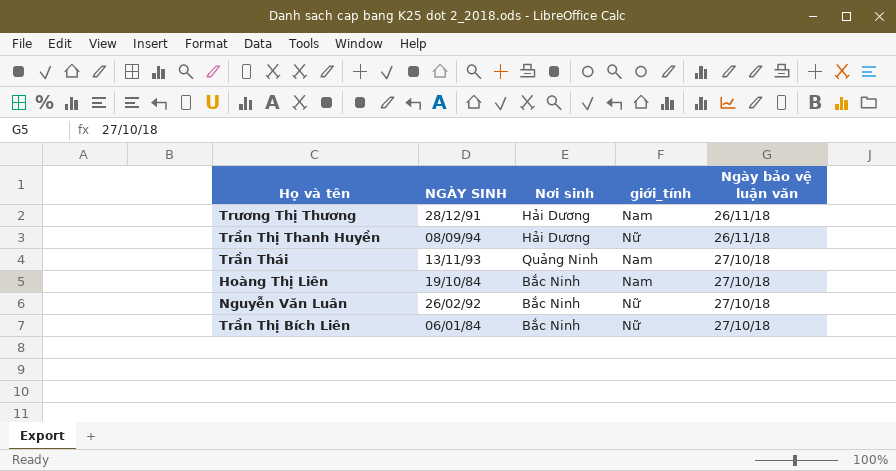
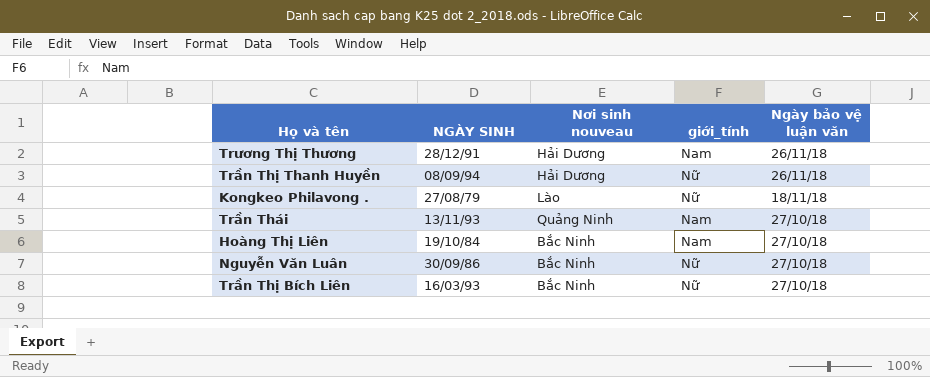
column name: Nơi sinh -> Nơi sinh nouveau
row Kongkeo Philavong .: none -> 27/08/79 | Lào | Nữ | 18/11/18
Nguyễn Văn Luân | NGÀY SINH: 26/02/92 -> 30/09/86
Trần Thị Bích Liên | NGÀY SINH: 06/01/84 -> 16/03/93

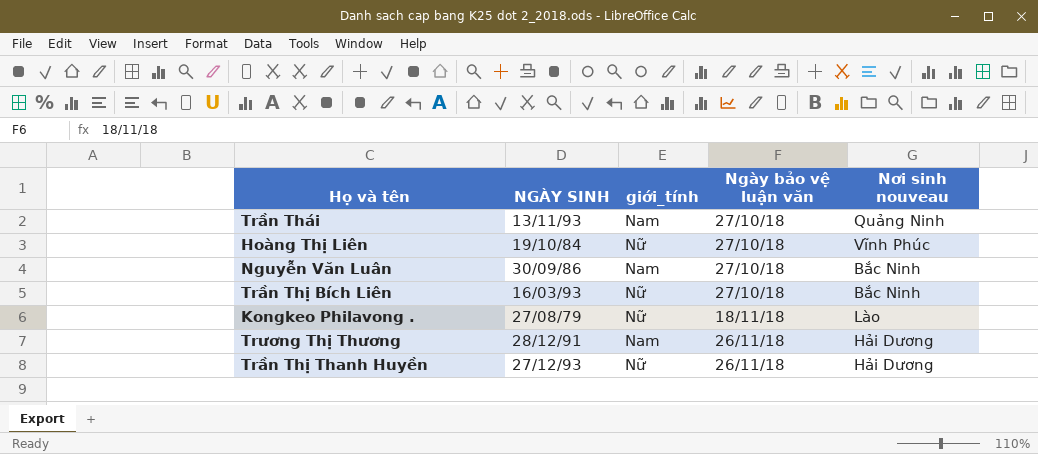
row order: Ngày bảo vệ luận văn descending -> Ngày bảo vệ luận văn ascending
column Nơi sinh nouveau | position: 3 -> 5
Hoàng Thị Liên | giới_tính: Nam -> Nữ
Hoàng Thị Liên | Nơi sinh nouveau: Bắc Ninh -> Vĩnh Phúc
Nguyễn Văn Luân | giới_tính: Nữ -> Nam
Trần Thị Thanh Huyền | NGÀY SINH: 08/09/94 -> 27/12/93

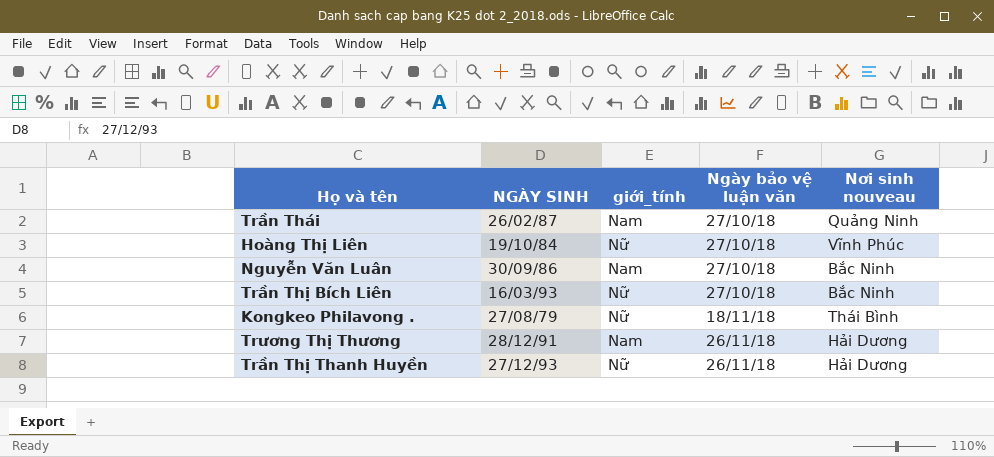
Trần Thái | NGÀY SINH: 13/11/93 -> 26/02/87
Kongkeo Philavong . | Nơi sinh nouveau: Lào -> Thái Bình

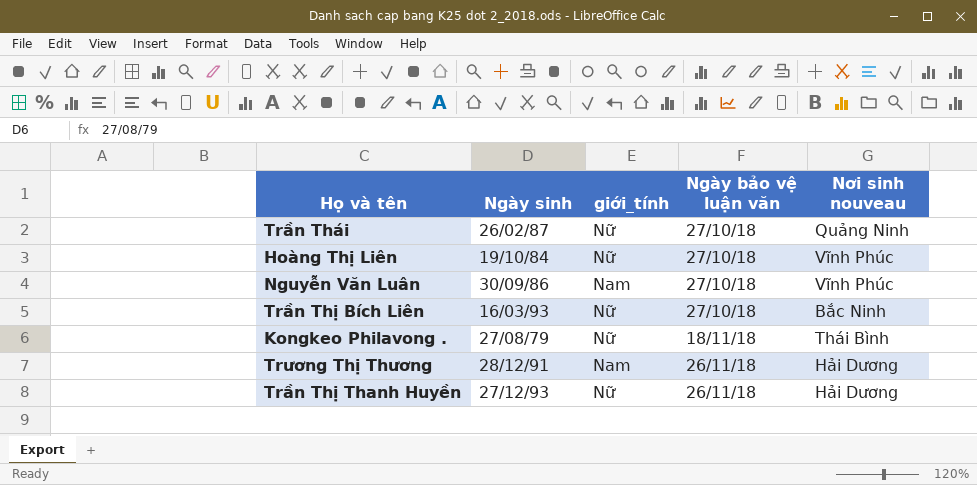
column name: NGÀY SINH -> Ngày sinh
Trần Thái | giới_tính: Nam -> Nữ
Nguyễn Văn Luân | Nơi sinh nouveau: Bắc Ninh -> Vĩnh Phúc

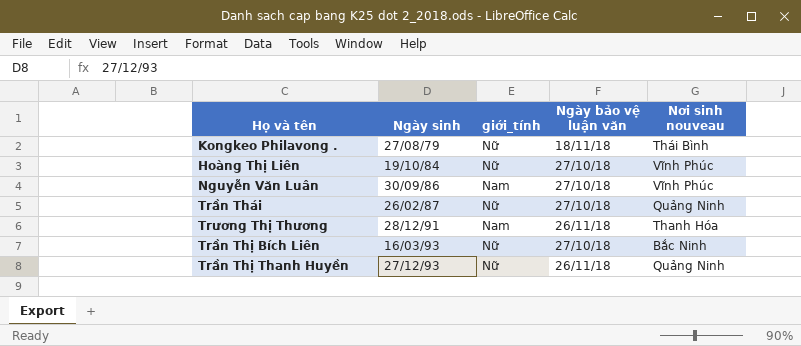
row order: Ngày bảo vệ luận văn ascending -> Ngày sinh ascending
Trương Thị Thương | Nơi sinh nouveau: Hải Dương -> Thanh Hóa
Trần Thị Thanh Huyền | Nơi sinh nouveau: Hải Dương -> Quảng Ninh

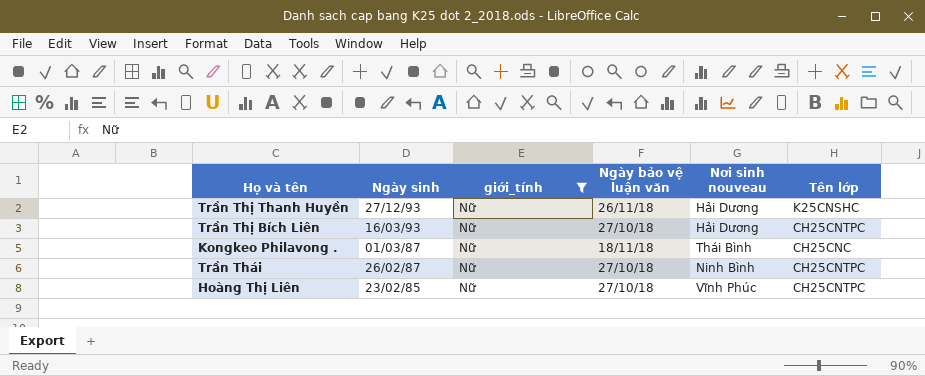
filter: none -> giới_tính = Nữ
row order: Ngày sinh ascending -> Ngày sinh descending
column Tên lớp | position: none -> 6
Trần Thị Thanh Huyền | Nơi sinh nouveau: Quảng Ninh -> Hải Dương
Trần Thị Bích Liên | Nơi sinh nouveau: Bắc Ninh -> Hải Dương
Kongkeo Philavong . | Ngày sinh: 27/08/79 -> 01/03/87
Trần Thái | Nơi sinh nouveau: Quảng Ninh -> Ninh Bình
Hoàng Thị Liên | Ngày sinh: 19/10/84 -> 23/02/85

